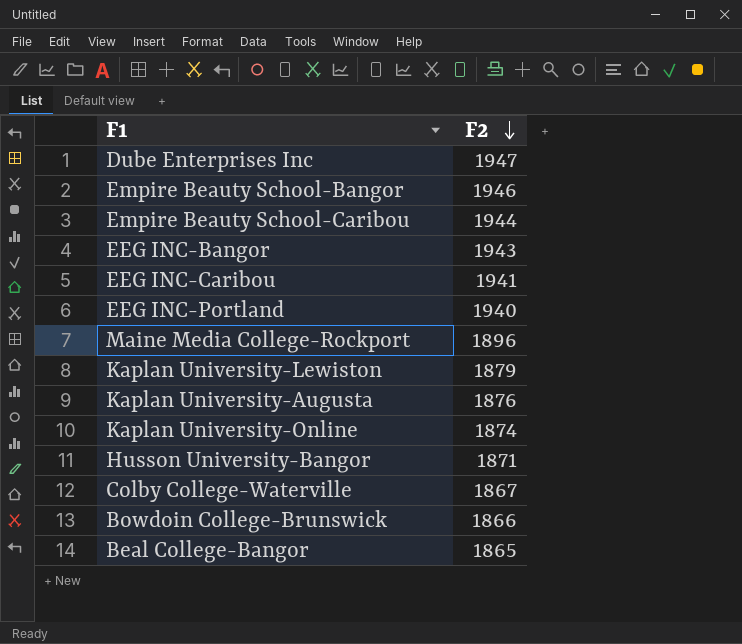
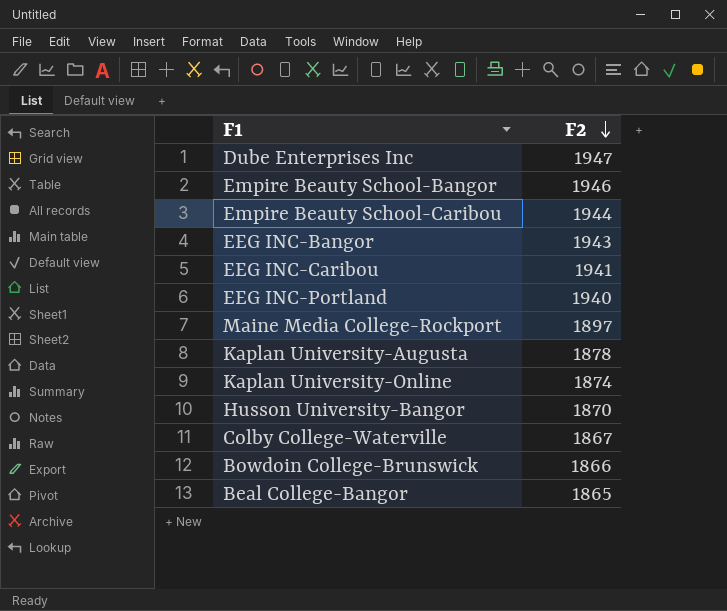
row Kaplan University-Lewiston: 1879 -> none
Maine Media College-Rockport | F2: 1896 -> 1897
Kaplan University-Augusta | F2: 1876 -> 1878
Husson University-Bangor | F2: 1871 -> 1870

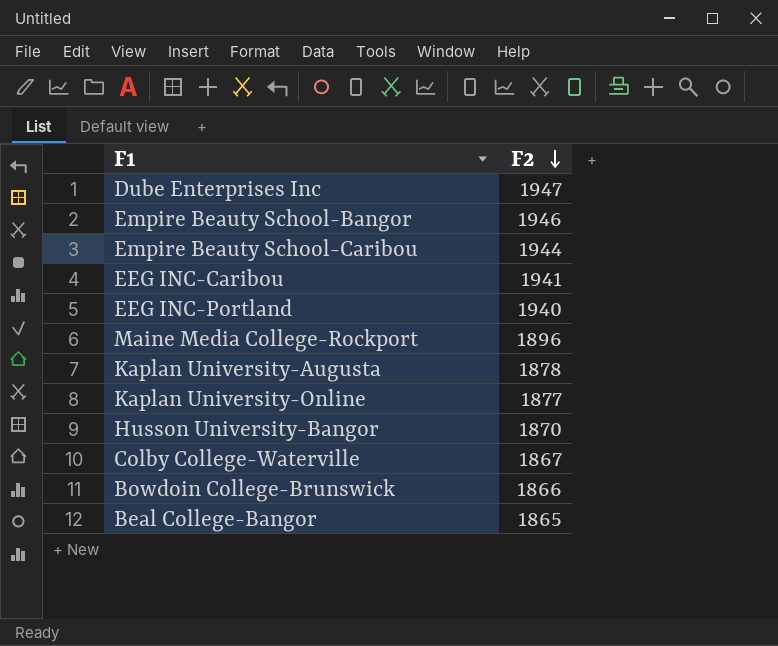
row EEG INC-Bangor: 1943 -> none
Maine Media College-Rockport | F2: 1897 -> 1896
Kaplan University-Online | F2: 1874 -> 1877

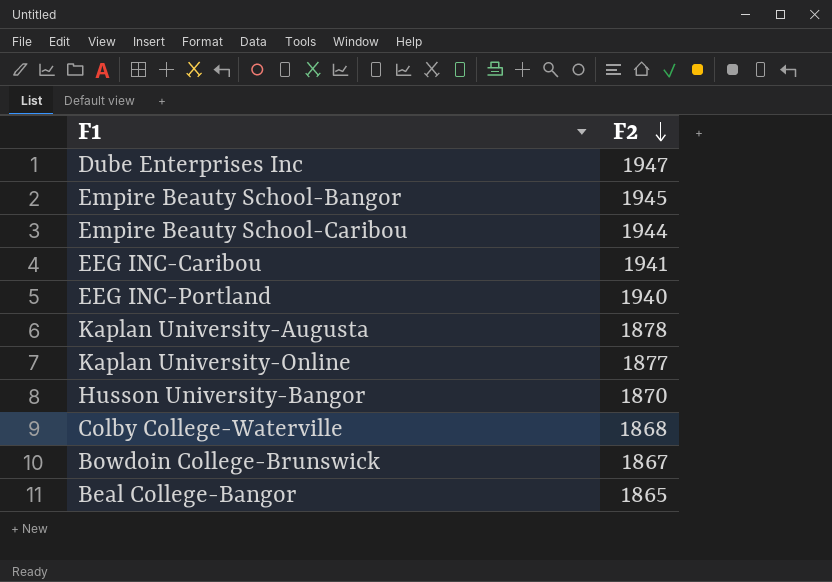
row Maine Media College-Rockport: 1896 -> none
Empire Beauty School-Bangor | F2: 1946 -> 1945
Colby College-Waterville | F2: 1867 -> 1868
Bowdoin College-Brunswick | F2: 1866 -> 1867

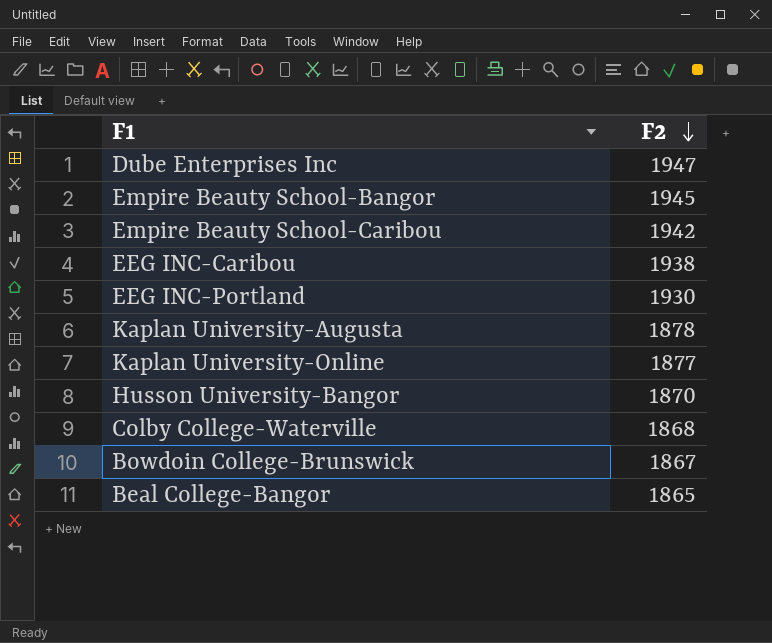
Empire Beauty School-Caribou | F2: 1944 -> 1942
EEG INC-Caribou | F2: 1941 -> 1938
EEG INC-Portland | F2: 1940 -> 1930

